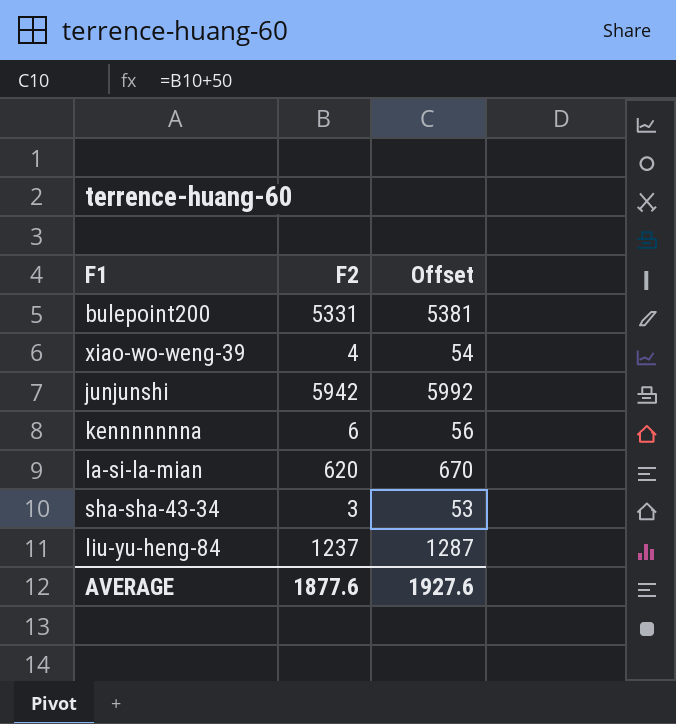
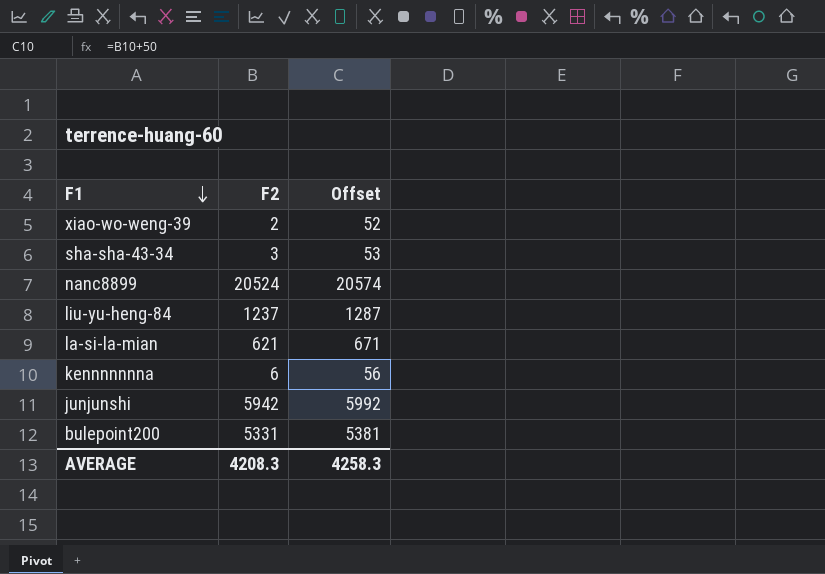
row order: none -> F1 descending
xiao-wo-weng-39 | F2: 4 -> 2
xiao-wo-weng-39 | Offset: 54 -> 52
row nanc8899: none -> 20524 | 20574
la-si-la-mian | F2: 620 -> 621
la-si-la-mian | Offset: 670 -> 671
AVERAGE | F2: 1877.6 -> 4208.3
AVERAGE | Offset: 1927.6 -> 4258.3

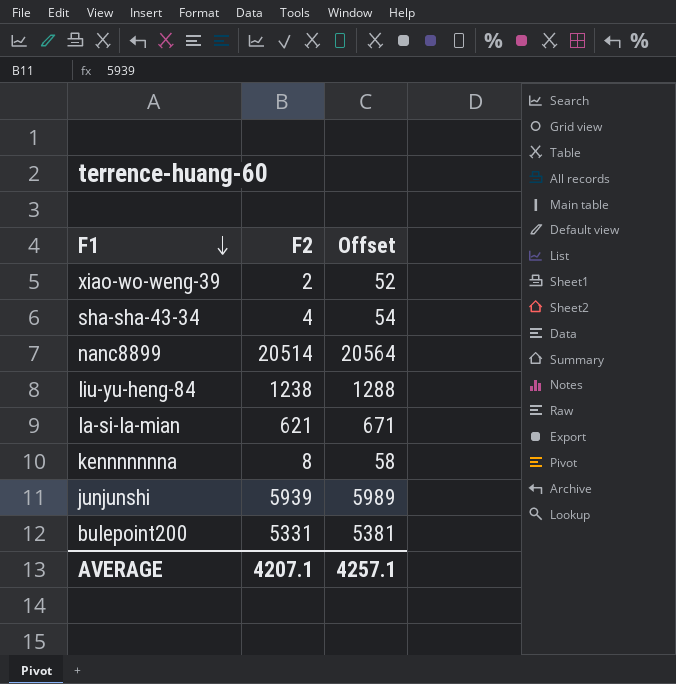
sha-sha-43-34 | F2: 3 -> 4
sha-sha-43-34 | Offset: 53 -> 54
nanc8899 | F2: 20524 -> 20514
nanc8899 | Offset: 20574 -> 20564
liu-yu-heng-84 | F2: 1237 -> 1238
liu-yu-heng-84 | Offset: 1287 -> 1288
kennnnnnna | F2: 6 -> 8
kennnnnnna | Offset: 56 -> 58
junjunshi | F2: 5942 -> 5939
junjunshi | Offset: 5992 -> 5989
AVERAGE | F2: 4208.3 -> 4207.1
AVERAGE | Offset: 4258.3 -> 4257.1

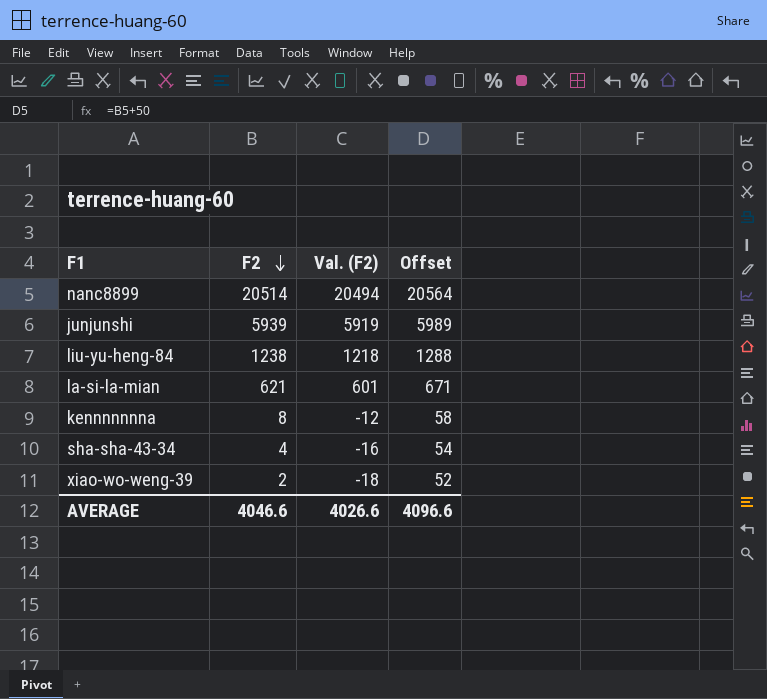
row order: F1 descending -> F2 descending
column Val. (F2) | formula: none -> [F2] - 20
row bulepoint200: 5331 | 5381 -> none
AVERAGE | F2: 4207.1 -> 4046.6
AVERAGE | Offset: 4257.1 -> 4096.6

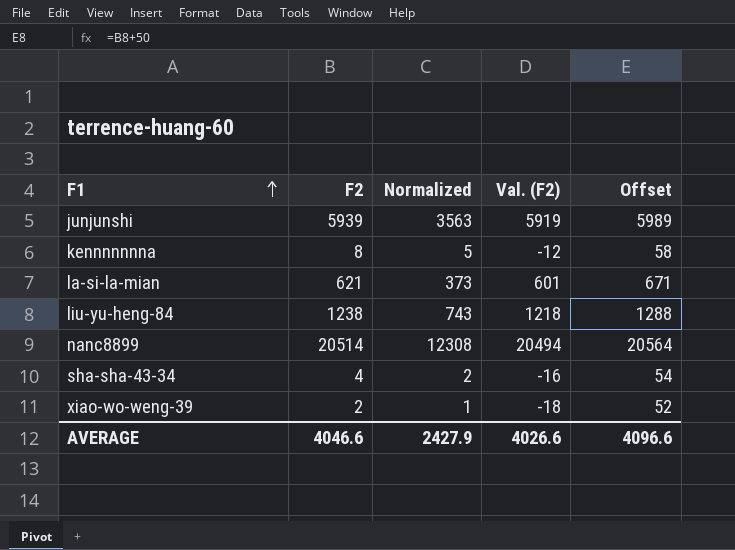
row order: F2 descending -> F1 ascending
column Normalized | formula: none -> [F2] * 0.6

